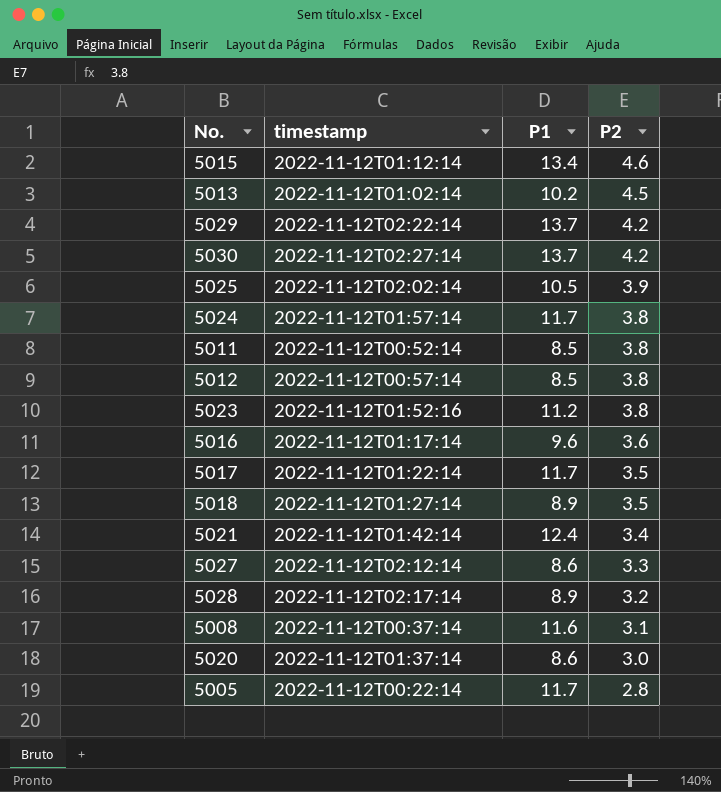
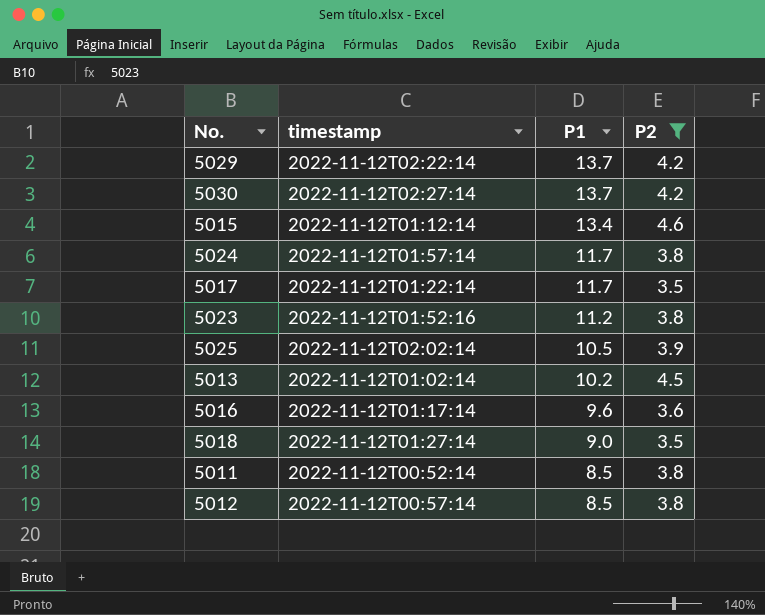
filter: none -> P2 >= 3.5
row order: P2 descending -> P1 descending
5018 | P1: 8.9 -> 9.0

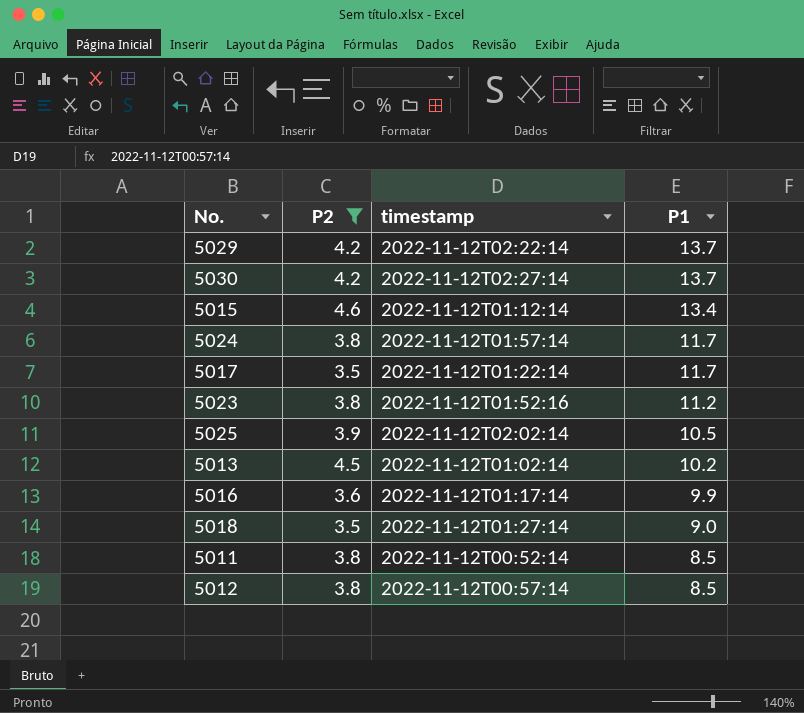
column P2 | position: 4 -> 2
5016 | P1: 9.6 -> 9.9

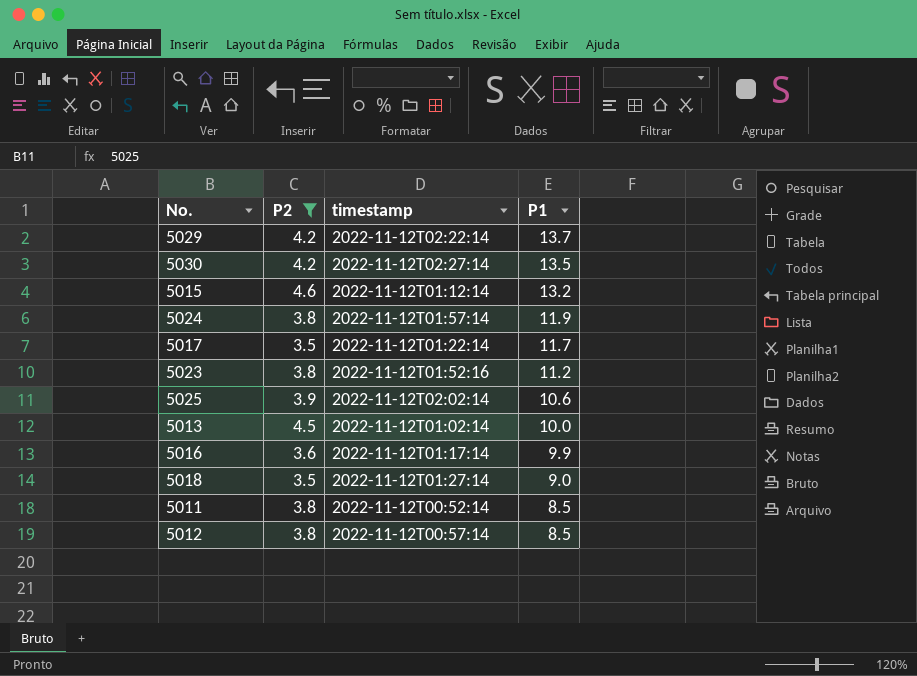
5030 | P1: 13.7 -> 13.5
5015 | P1: 13.4 -> 13.2
5024 | P1: 11.7 -> 11.9
5025 | P1: 10.5 -> 10.6
5013 | P1: 10.2 -> 10.0

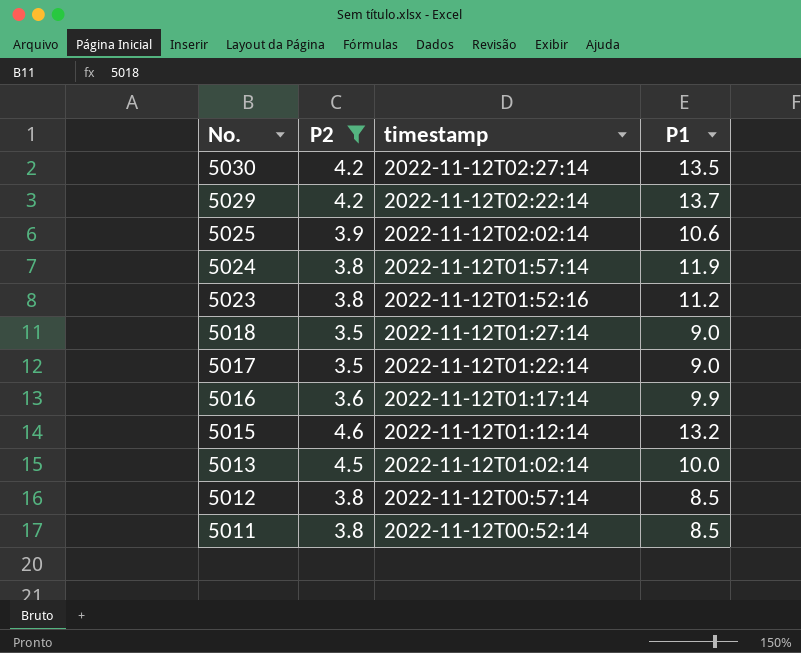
row order: P1 descending -> No. descending
5017 | P1: 11.7 -> 9.0

